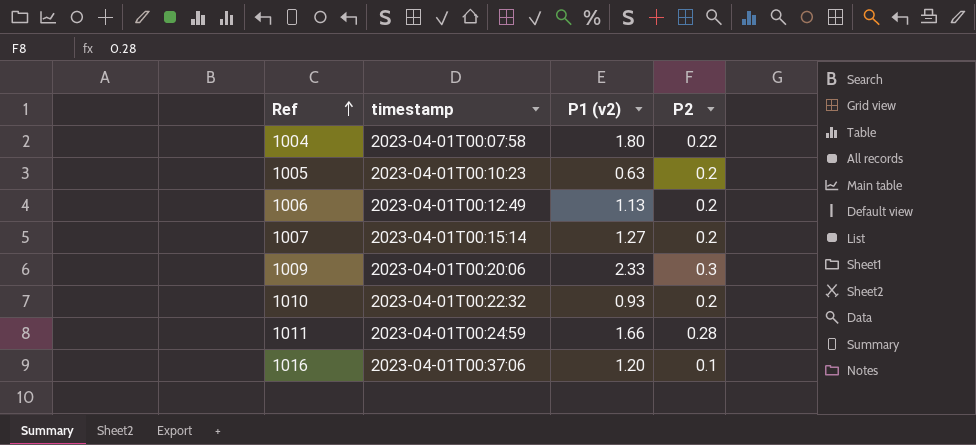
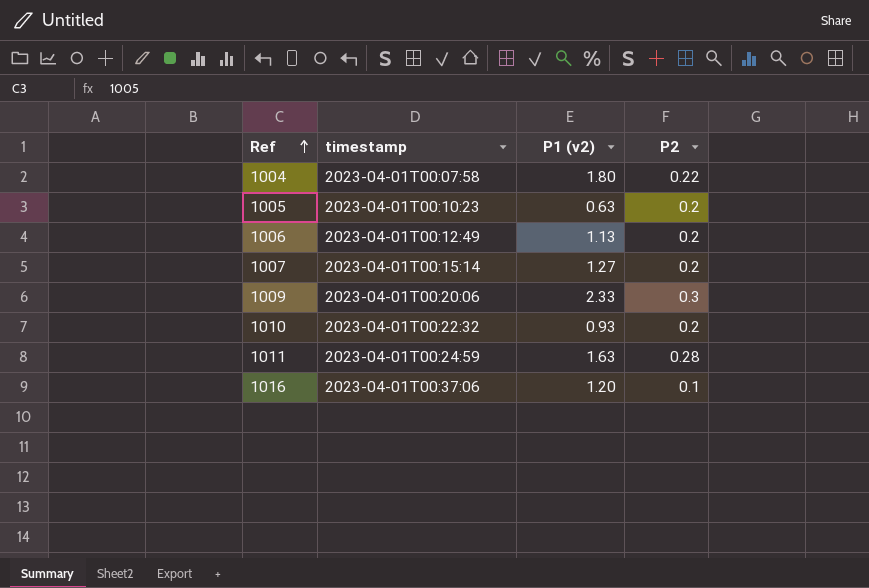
1011 | P1 (v2): 1.66 -> 1.63

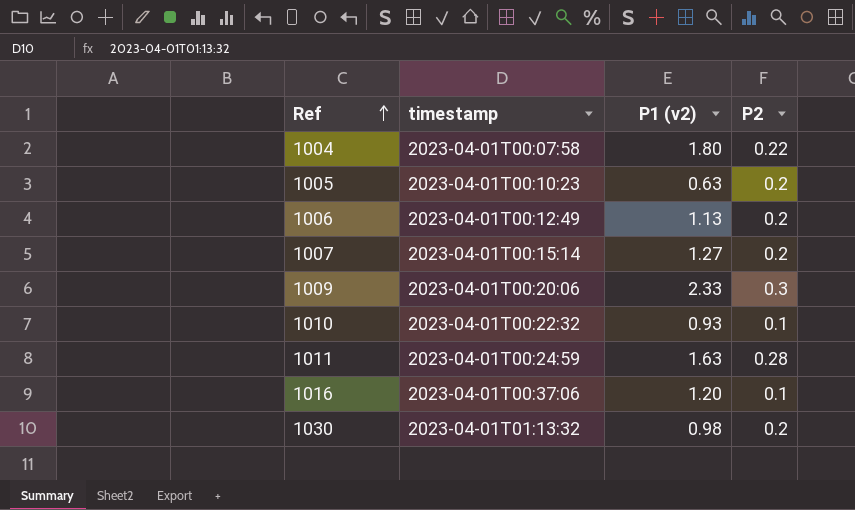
1010 | P2: 0.2 -> 0.1
row 1030: none -> 2023-04-01T01:13:32 | 0.98 | 0.2

